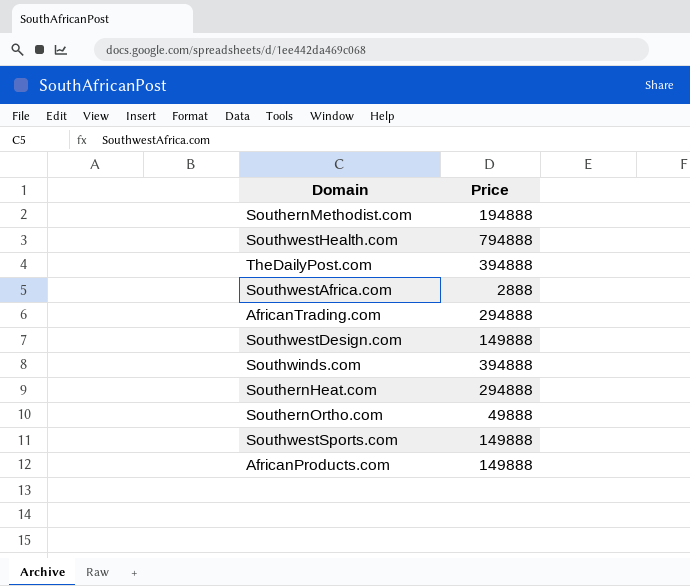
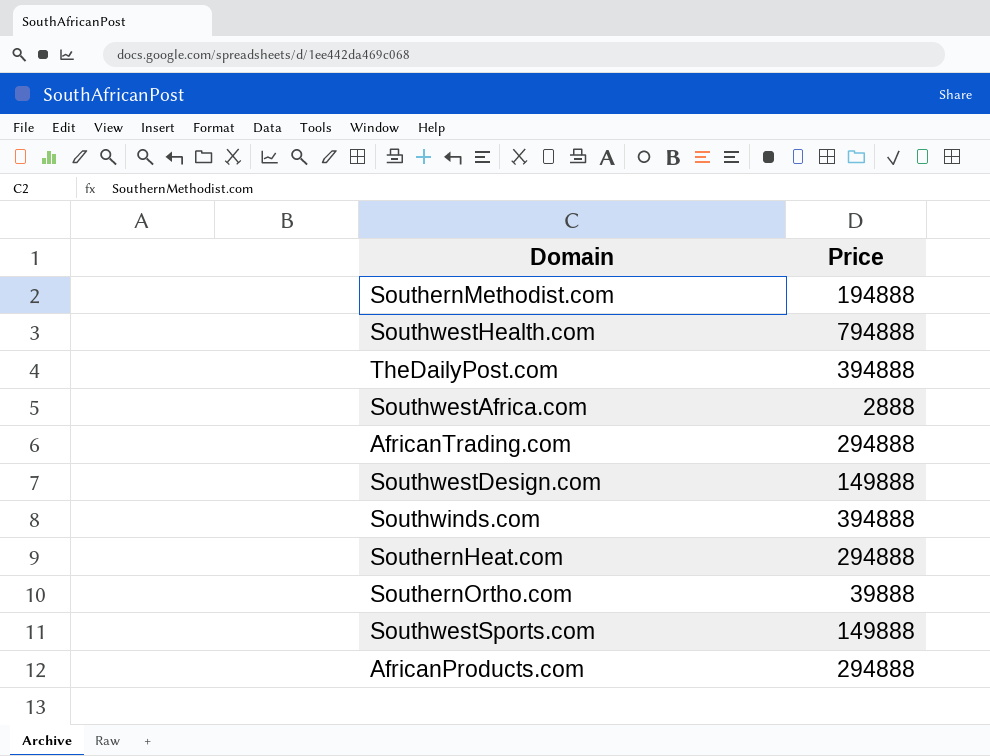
SouthernOrtho.com | Price: 49888 -> 39888
AfricanProducts.com | Price: 149888 -> 294888

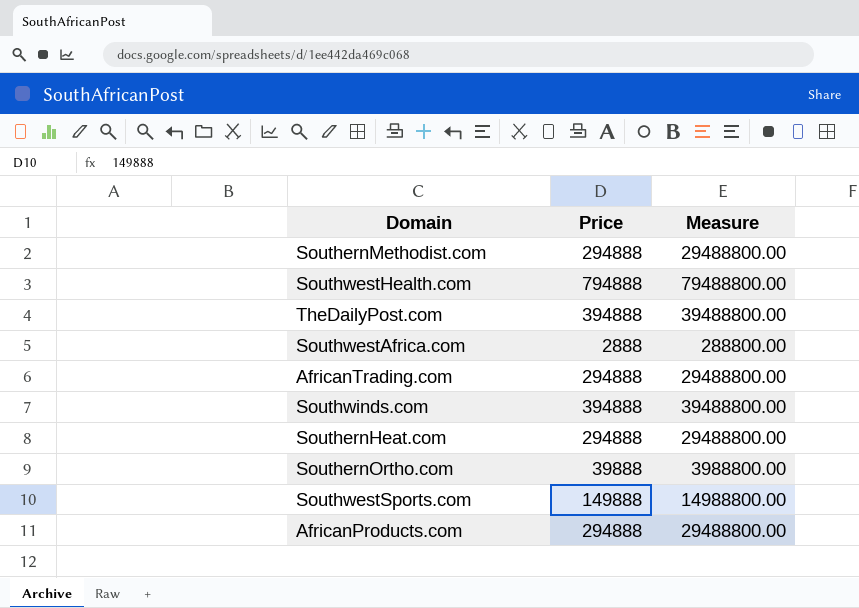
column Measure | formula: none -> [Price] * 100
row SouthwestDesign.com: 149888 -> none
SouthernMethodist.com | Price: 194888 -> 294888

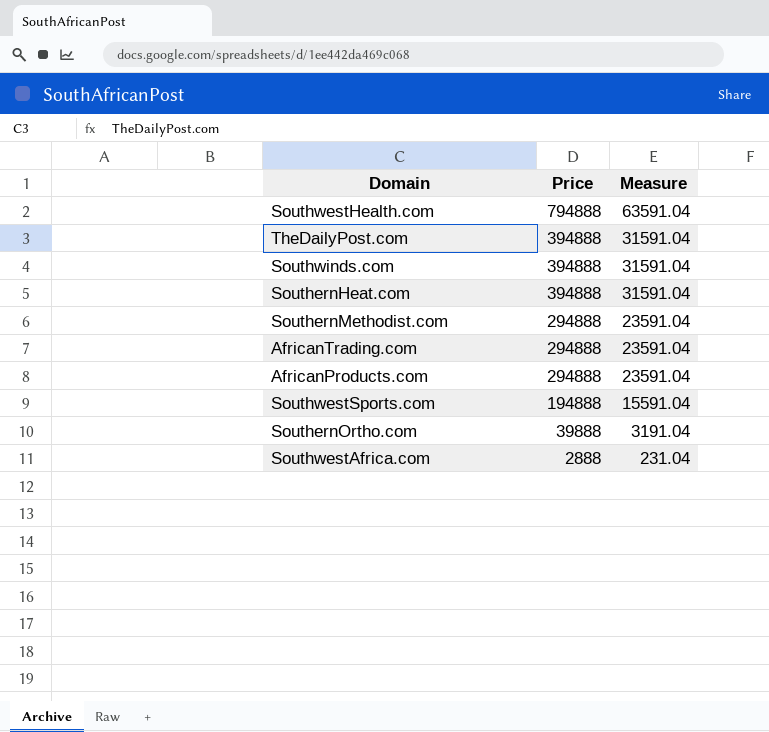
row order: none -> Price descending
column Measure | formula: [Price] * 100 -> [Price] * 0.08
SouthernHeat.com | Price: 294888 -> 394888
SouthwestSports.com | Price: 149888 -> 194888

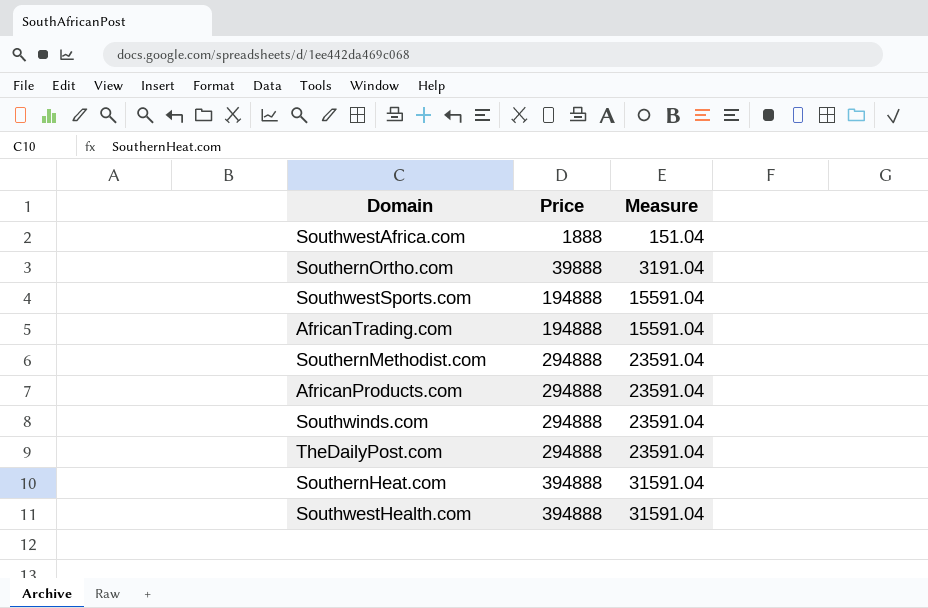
row order: Price descending -> Price ascending
SouthwestAfrica.com | Price: 2888 -> 1888
SouthwestAfrica.com | Measure: 231.04 -> 151.04
AfricanTrading.com | Price: 294888 -> 194888
AfricanTrading.com | Measure: 23591.04 -> 15591.04
Southwinds.com | Price: 394888 -> 294888
Southwinds.com | Measure: 31591.04 -> 23591.04
TheDailyPost.com | Price: 394888 -> 294888
TheDailyPost.com | Measure: 31591.04 -> 23591.04
SouthwestHealth.com | Price: 794888 -> 394888
SouthwestHealth.com | Measure: 63591.04 -> 31591.04

